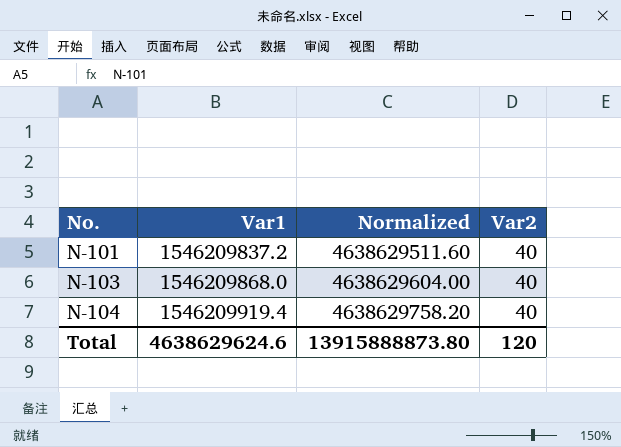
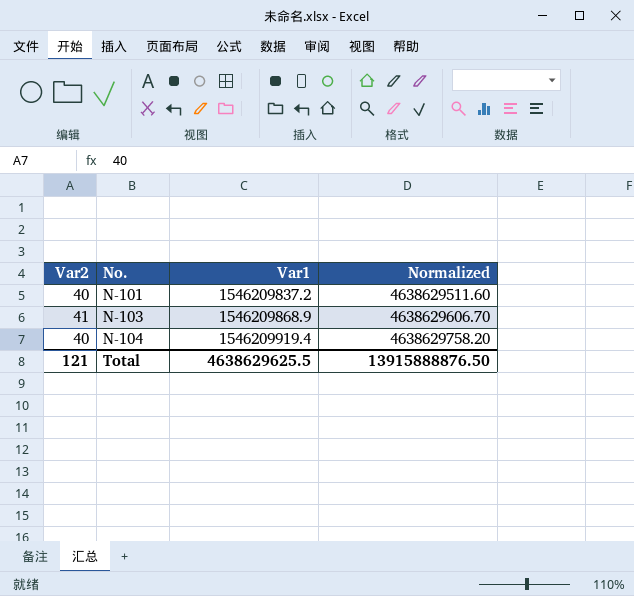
column Var2 | position: 4 -> 1
N-103 | Var2: 40 -> 41
N-103 | Var1: 1546209868.0 -> 1546209868.9
N-103 | Normalized: 4638629604.00 -> 4638629606.70
Total | Var2: 120 -> 121
Total | Var1: 4638629624.6 -> 4638629625.5
Total | Normalized: 13915888873.80 -> 13915888876.50

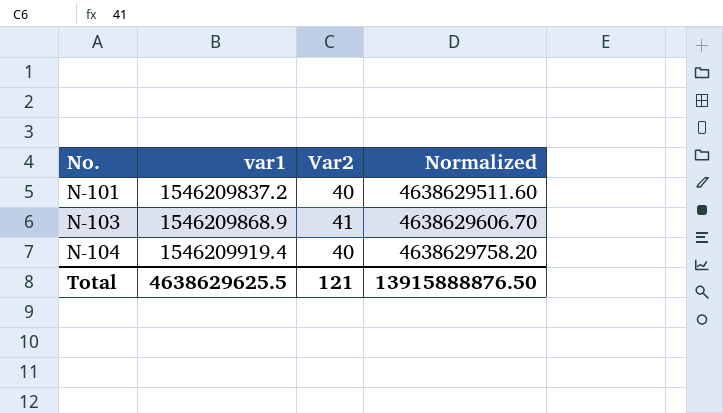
column name: Var1 -> var1
column Var2 | position: 1 -> 3

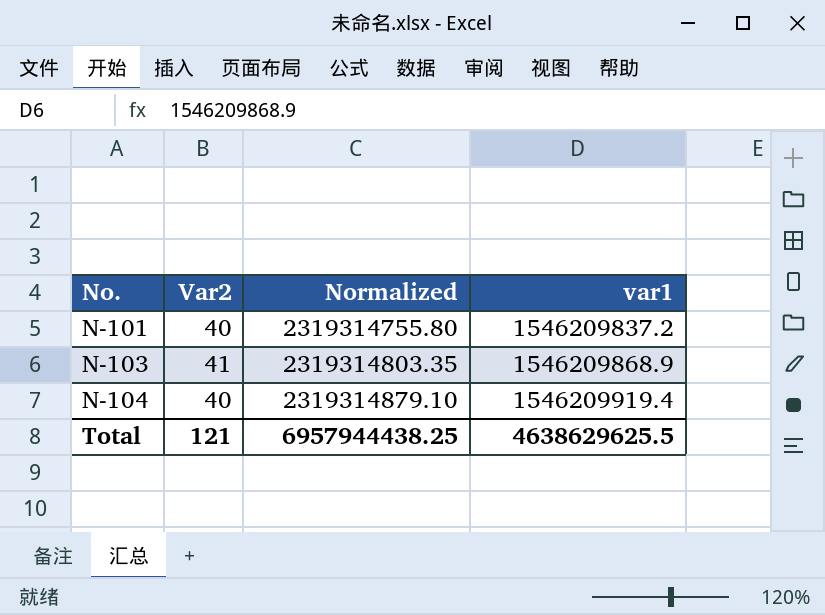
column Normalized | formula: [var1] * 3 -> [var1] * 1.5
column var1 | position: 2 -> 4
Total | Normalized: 13915888876.50 -> 6957944438.25

